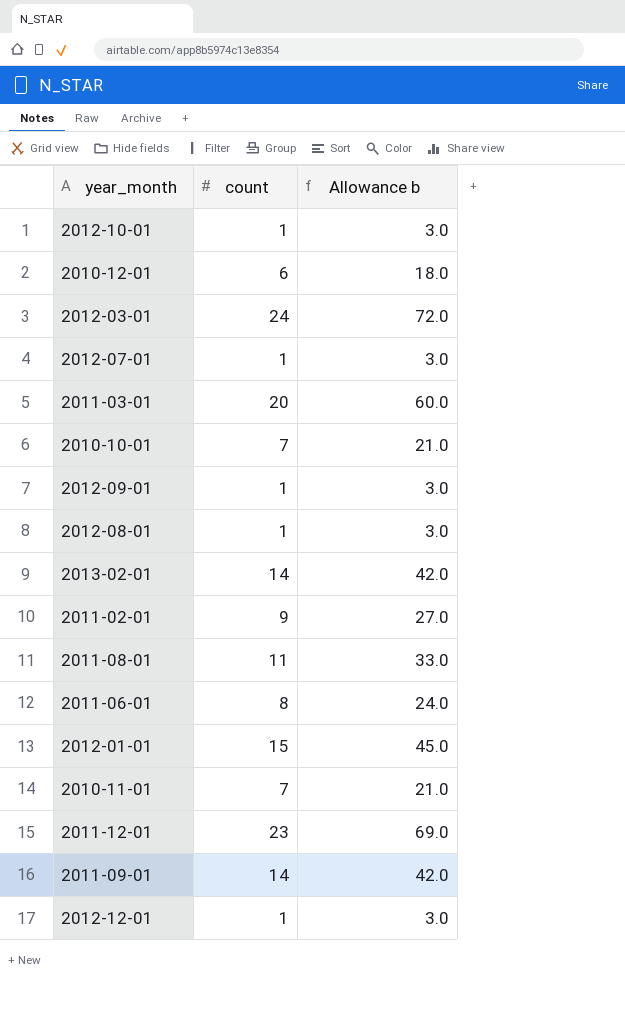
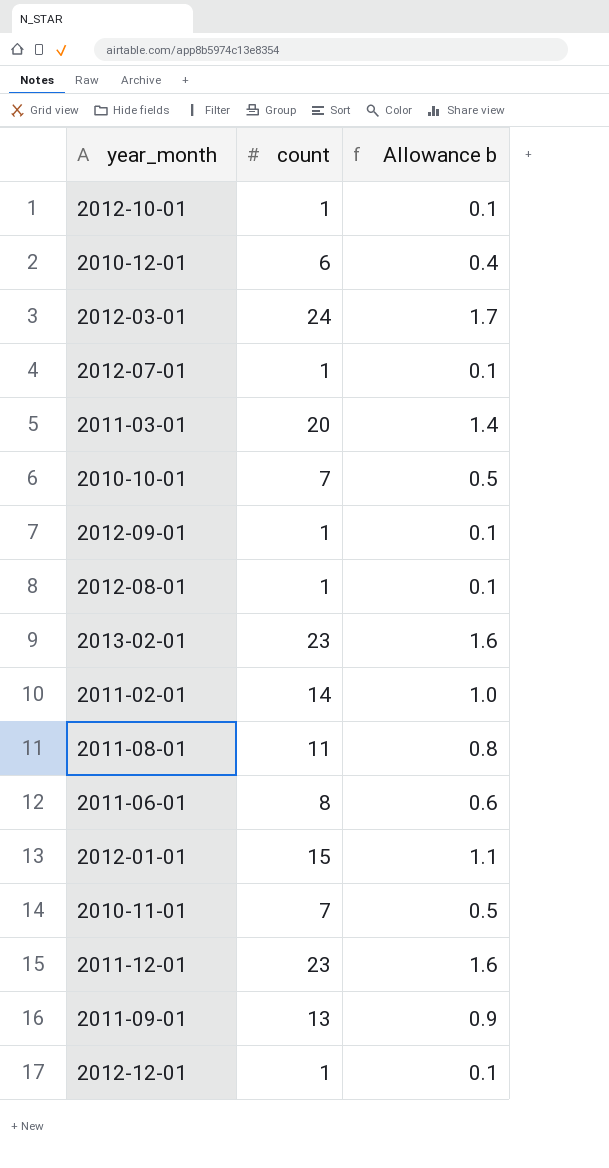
column Allowance b | formula: [count] * 3 -> [count] * 0.07
2013-02-01 | count: 14 -> 23
2011-02-01 | count: 9 -> 14
2011-09-01 | count: 14 -> 13

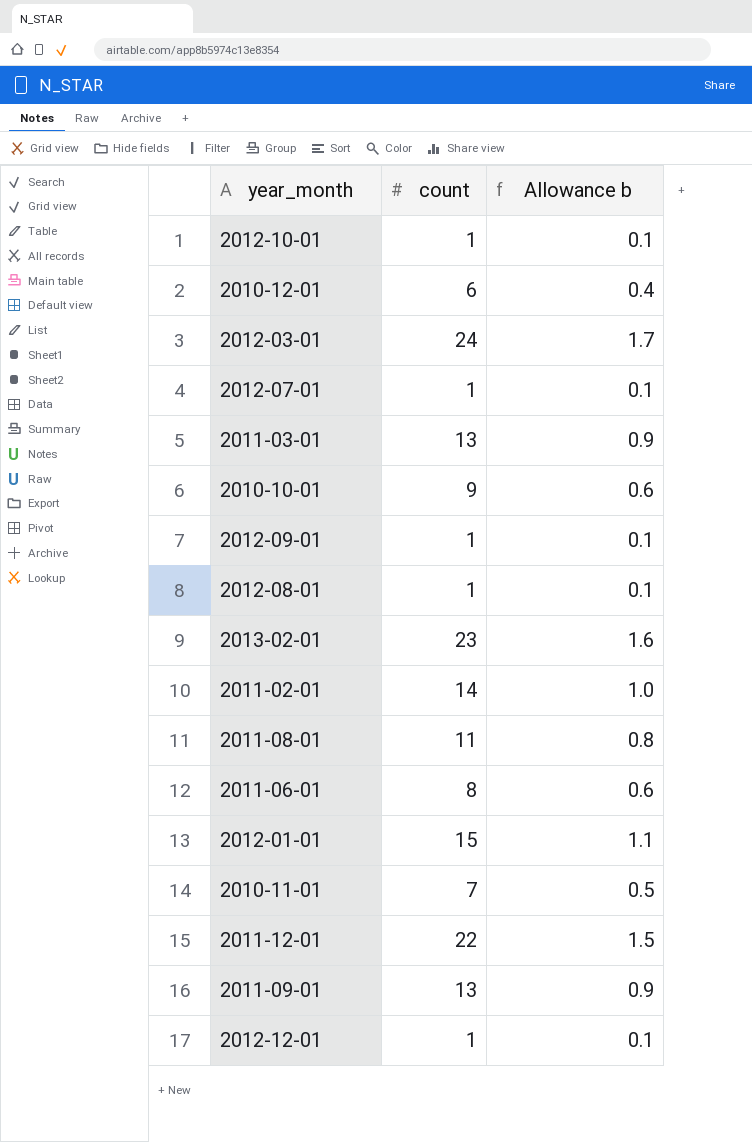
2011-03-01 | count: 20 -> 13
2011-03-01 | Allowance b: 1.4 -> 0.9
2010-10-01 | count: 7 -> 9
2010-10-01 | Allowance b: 0.5 -> 0.6
2011-12-01 | count: 23 -> 22
2011-12-01 | Allowance b: 1.6 -> 1.5

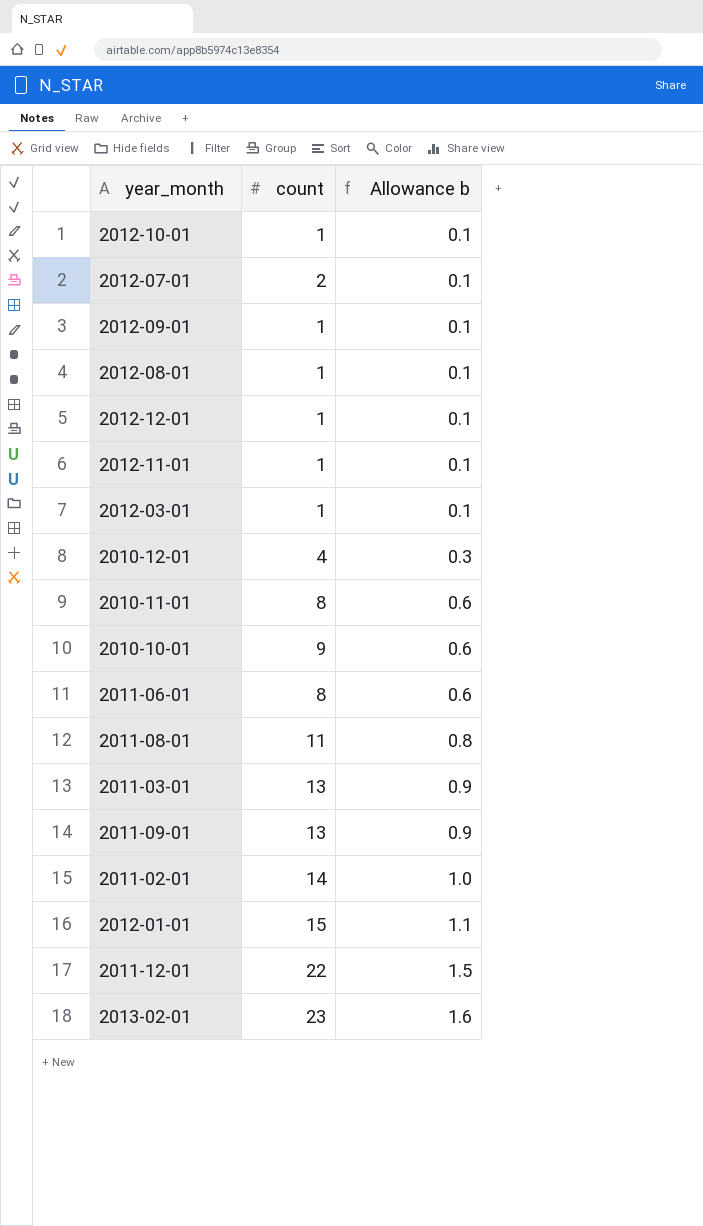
row order: none -> Allowance b ascending
2012-07-01 | count: 1 -> 2
row 2012-11-01: none -> 1 | 0.1
2012-03-01 | count: 24 -> 1
2012-03-01 | Allowance b: 1.7 -> 0.1
2010-12-01 | count: 6 -> 4
2010-12-01 | Allowance b: 0.4 -> 0.3
2010-11-01 | count: 7 -> 8
2010-11-01 | Allowance b: 0.5 -> 0.6

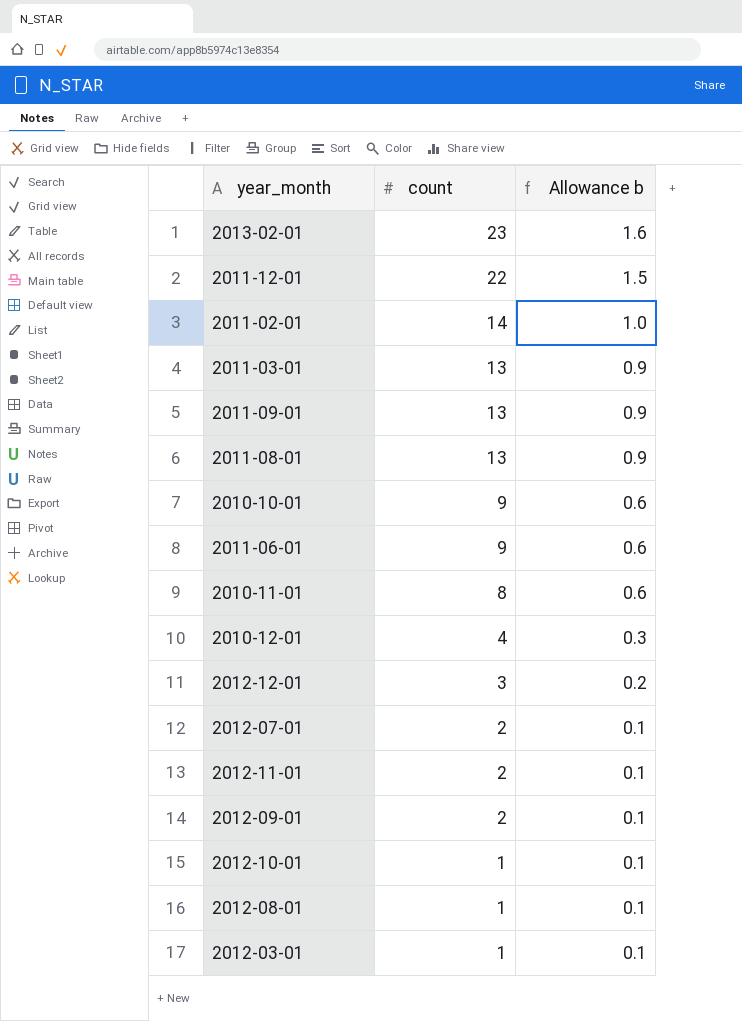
row order: Allowance b ascending -> count descending
row 2012-01-01: 15 | 1.1 -> none
2011-08-01 | count: 11 -> 13
2011-08-01 | Allowance b: 0.8 -> 0.9
2011-06-01 | count: 8 -> 9
2012-12-01 | count: 1 -> 3
2012-12-01 | Allowance b: 0.1 -> 0.2
2012-11-01 | count: 1 -> 2
2012-09-01 | count: 1 -> 2

